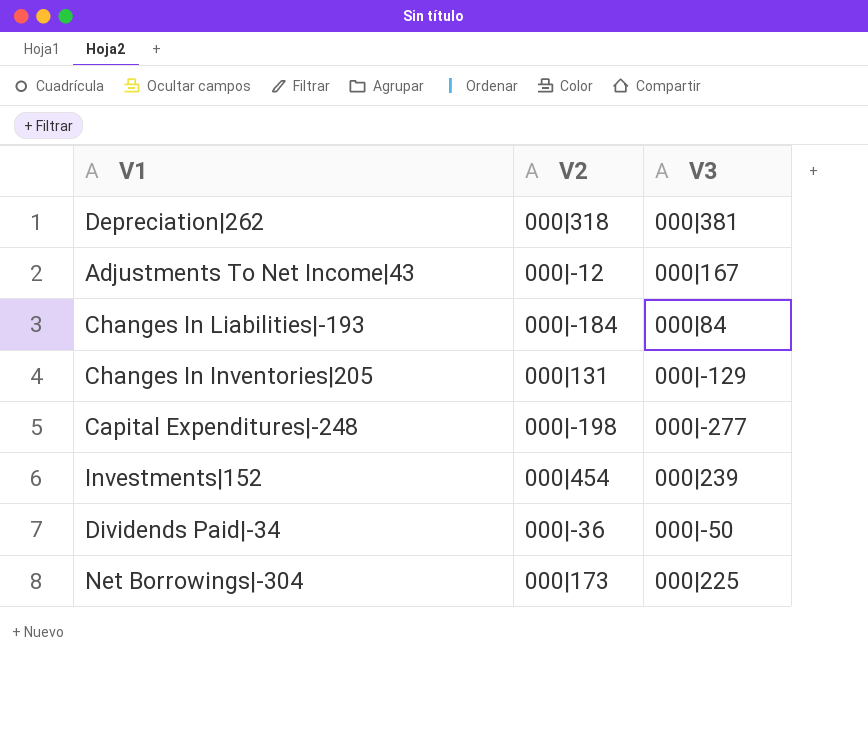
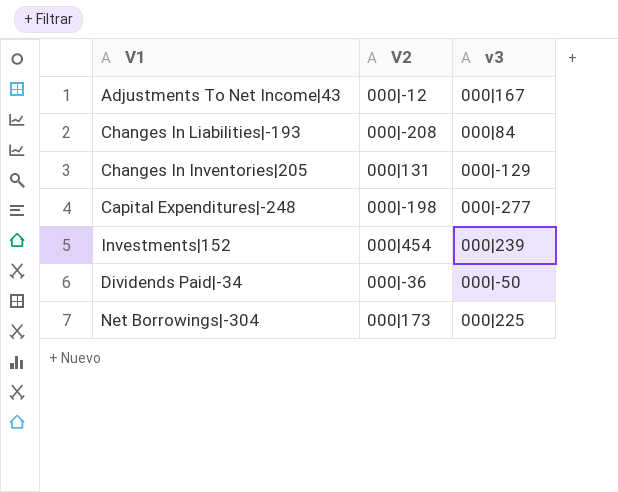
column name: V3 -> v3
row Depreciation|262: 000|318 | 000|381 -> none
Changes In Liabilities|-193 | V2: 000|-184 -> 000|-208

